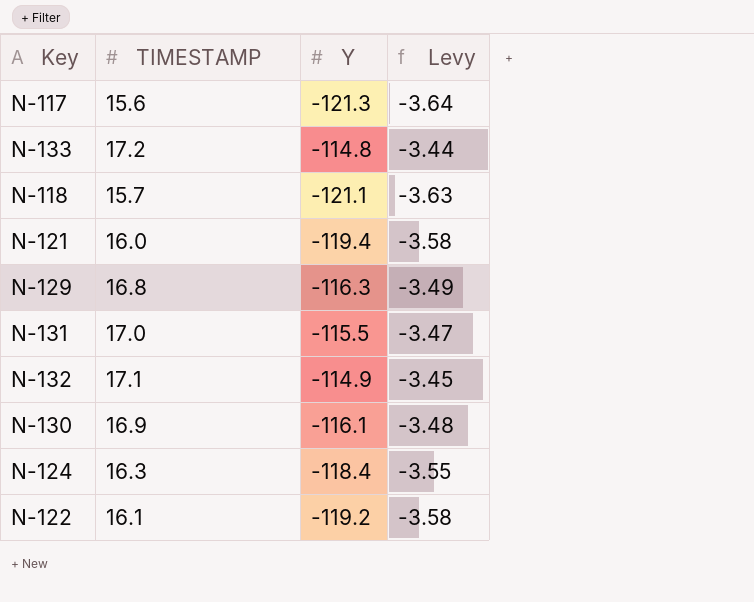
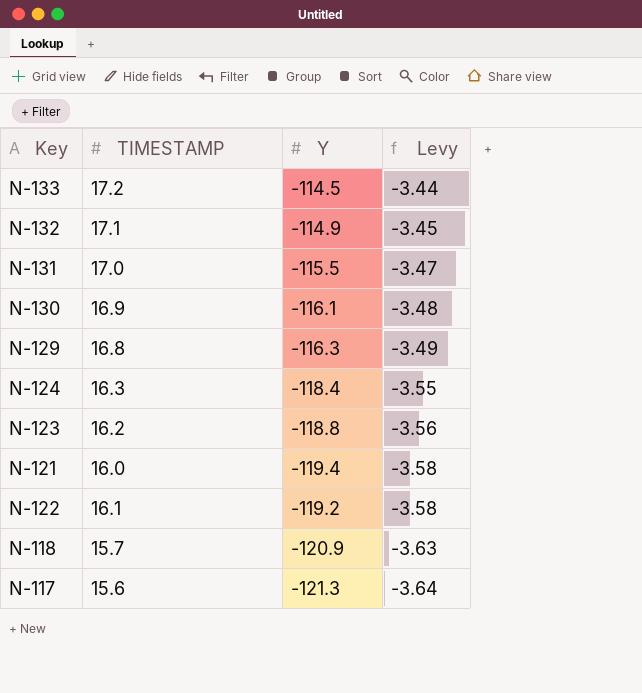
row order: none -> Levy descending
N-133 | Y: -114.8 -> -114.5
row N-123: none -> 16.2 | -118.8 | -3.56
N-118 | Y: -121.1 -> -120.9

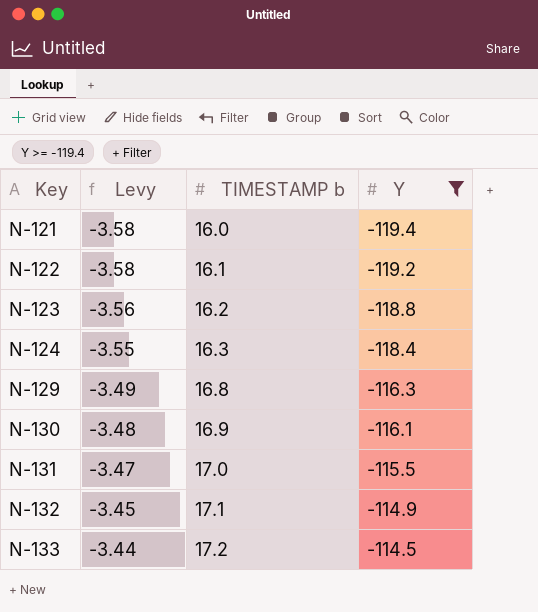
filter: none -> Y >= -119.4
row order: Levy descending -> Key ascending
column Levy | position: 4 -> 2
column name: TIMESTAMP -> TIMESTAMP b

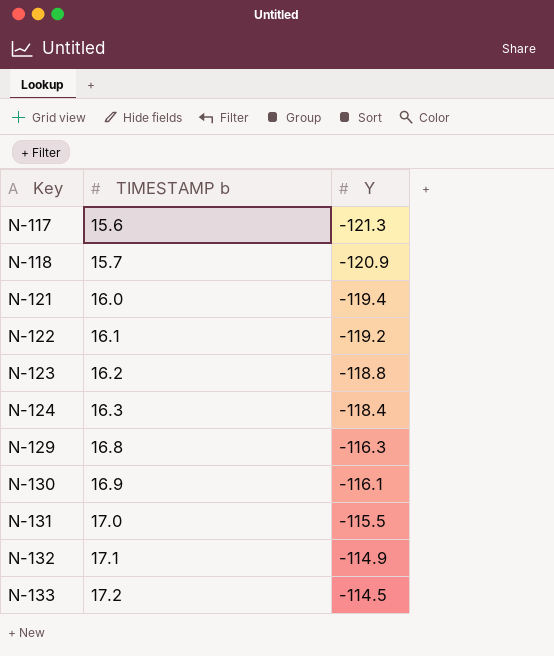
filter: Y >= -119.4 -> none
column Levy | formula: [Y] * 0.03 -> none

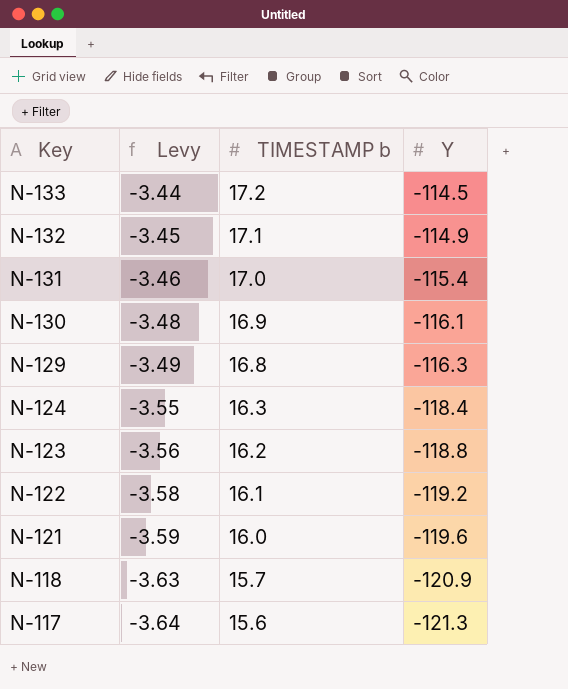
row order: Key ascending -> Key descending
column Levy | formula: none -> [Y] * 0.03
N-131 | Y: -115.5 -> -115.4
N-121 | Y: -119.4 -> -119.6

